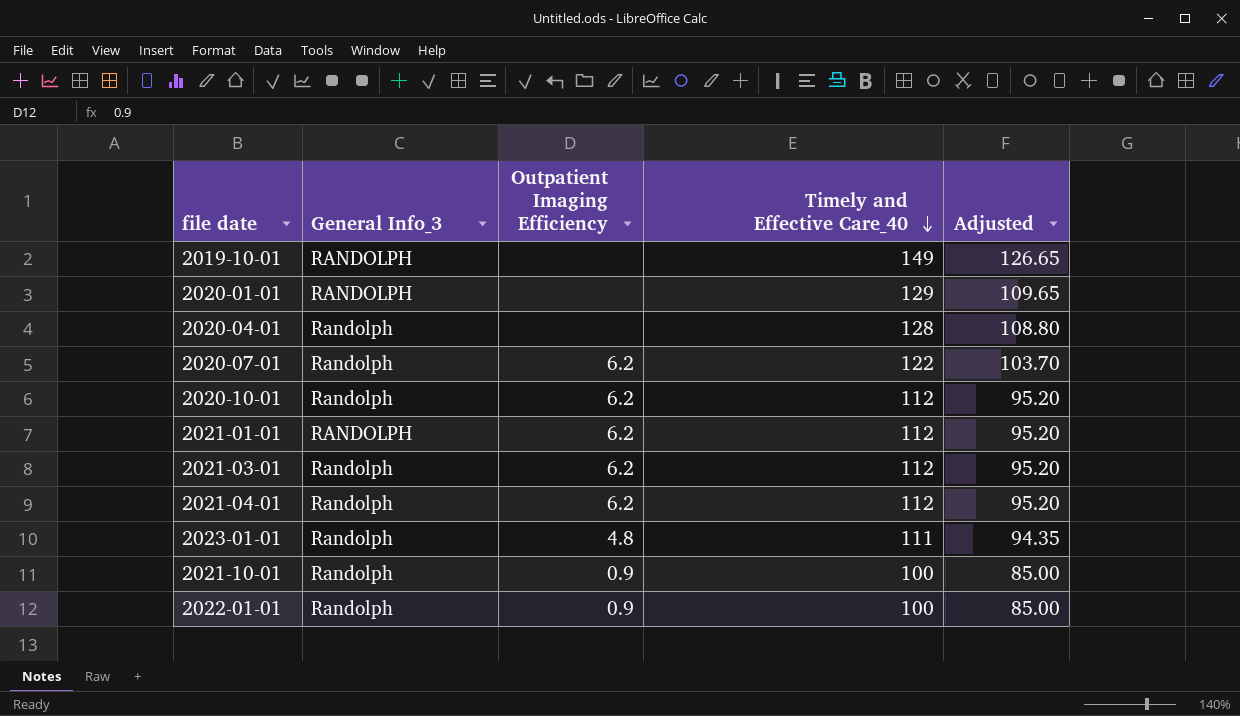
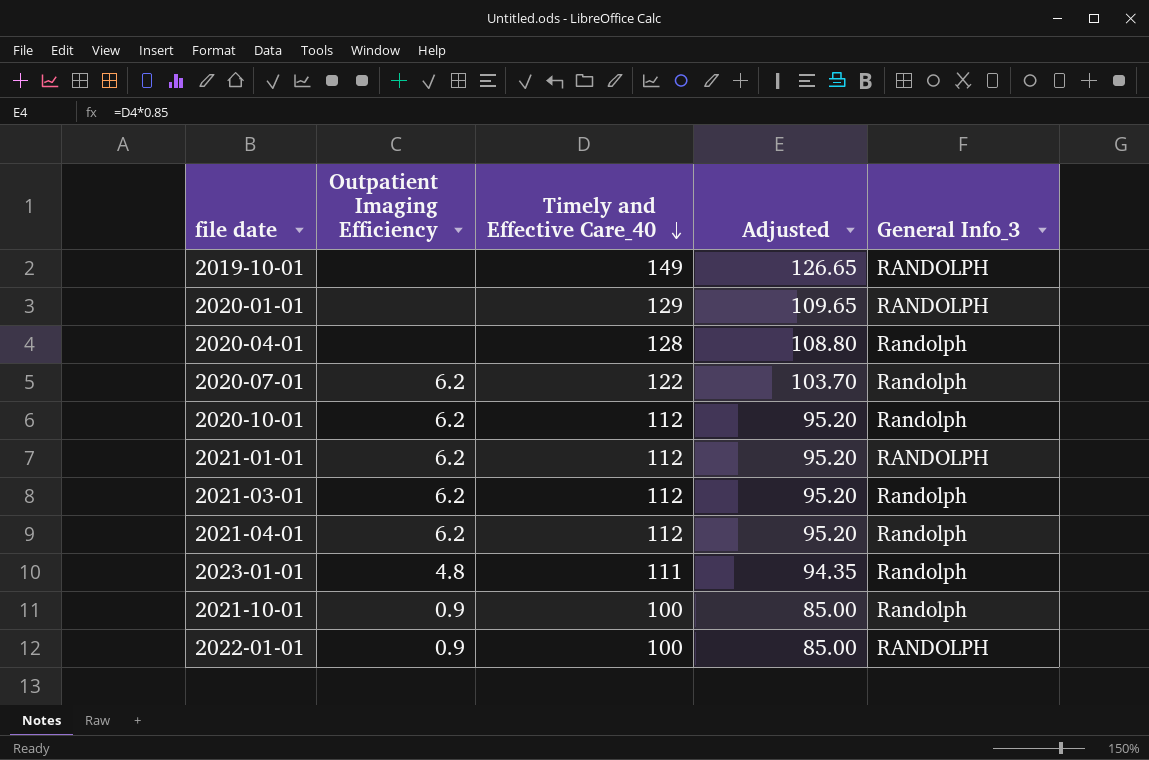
column General Info_3 | position: 2 -> 5
2022-01-01 | General Info_3: Randolph -> RANDOLPH

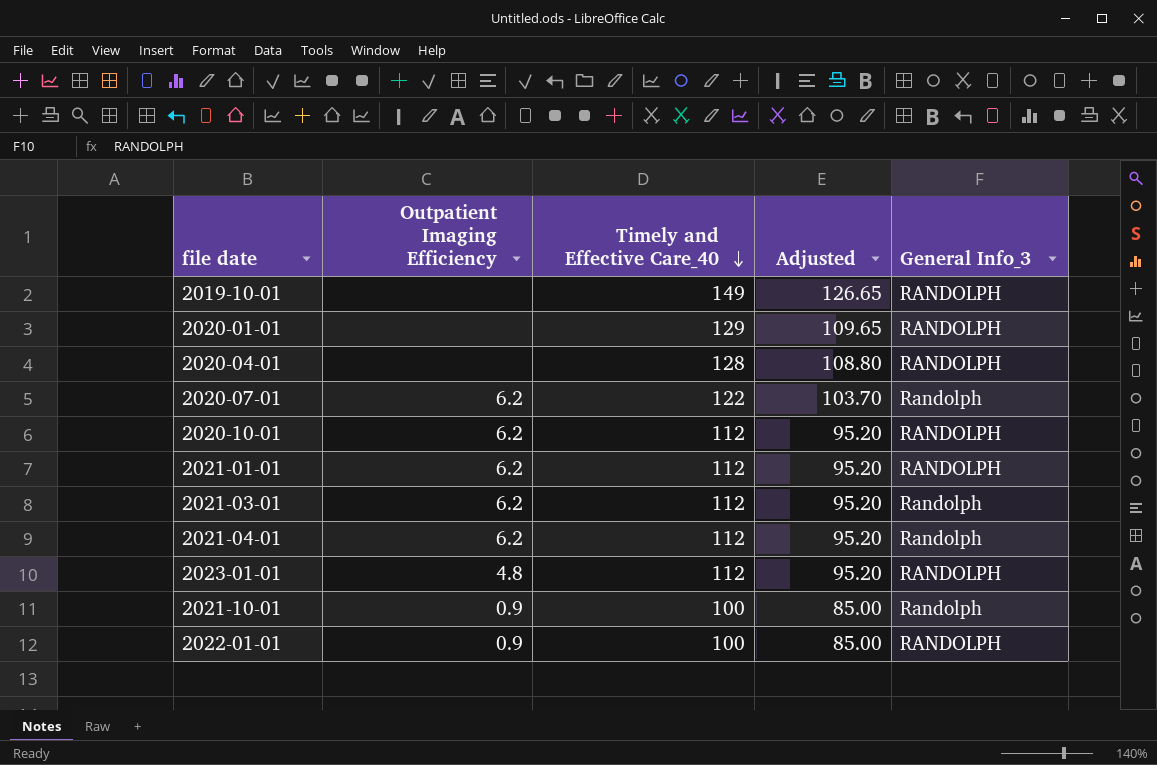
2020-04-01 | General Info_3: Randolph -> RANDOLPH
2020-10-01 | General Info_3: Randolph -> RANDOLPH
2023-01-01 | Timely and Effective Care_40: 111 -> 112
2023-01-01 | Adjusted: 94.35 -> 95.20
2023-01-01 | General Info_3: Randolph -> RANDOLPH

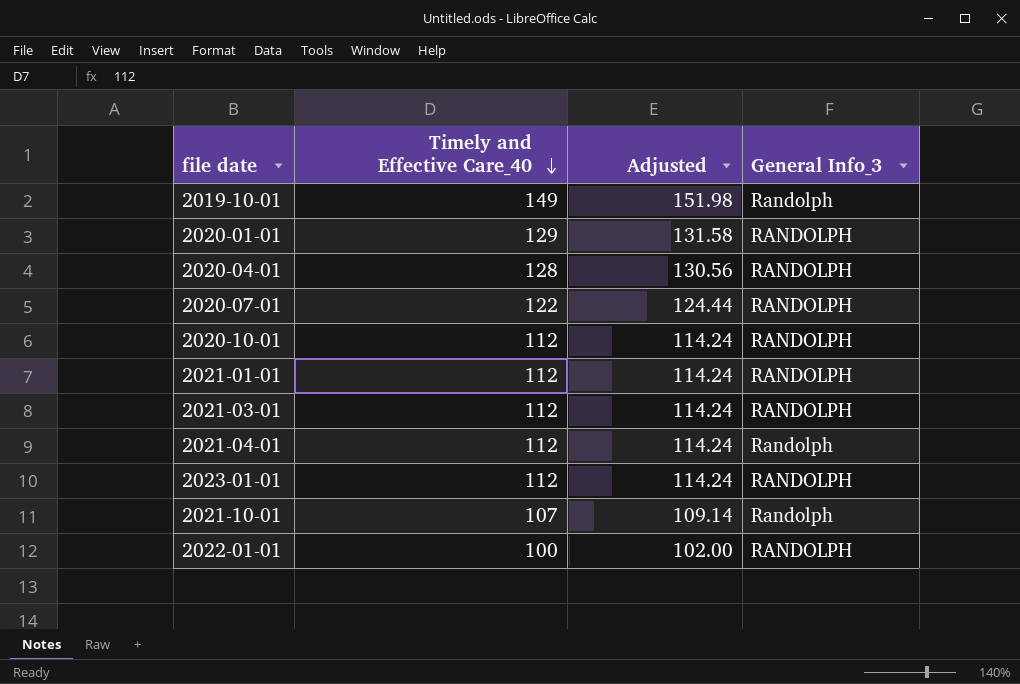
column Outpatient Imaging Efficiency | position: 2 -> none
column Adjusted | formula: [Timely and Effective Care_40] * 0.85 -> [Timely and Effective Care_40] * 1.02
2019-10-01 | General Info_3: RANDOLPH -> Randolph
2020-07-01 | General Info_3: Randolph -> RANDOLPH
2021-03-01 | General Info_3: Randolph -> RANDOLPH
2021-10-01 | Timely and Effective Care_40: 100 -> 107

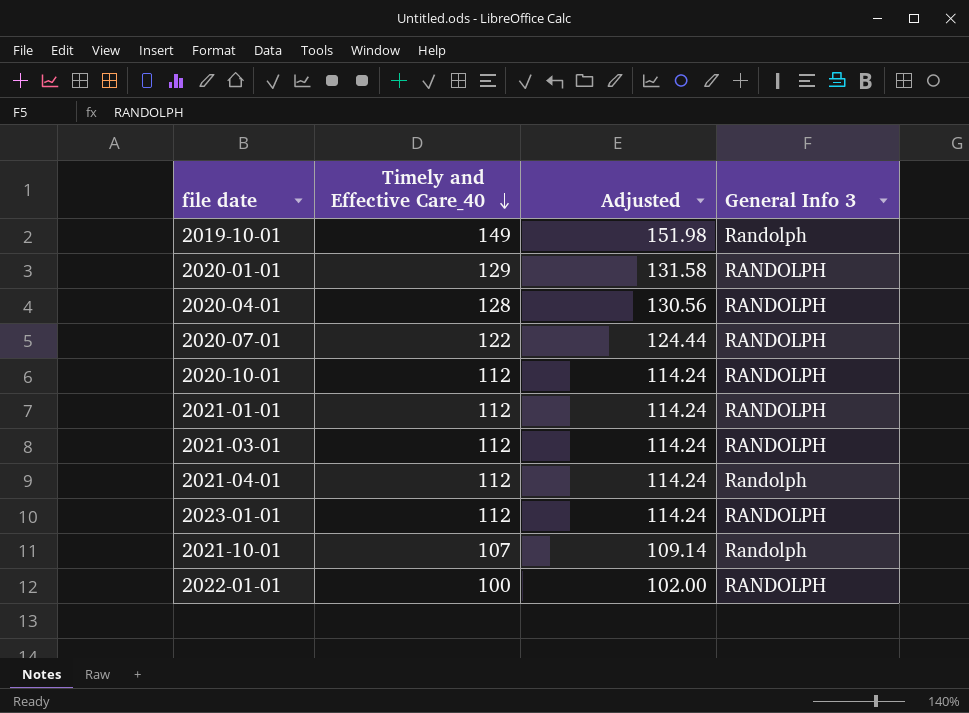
column name: General Info_3 -> General Info 3

